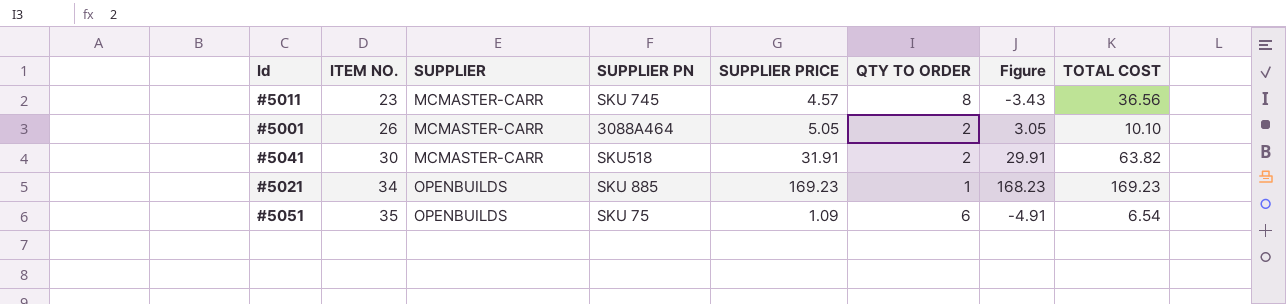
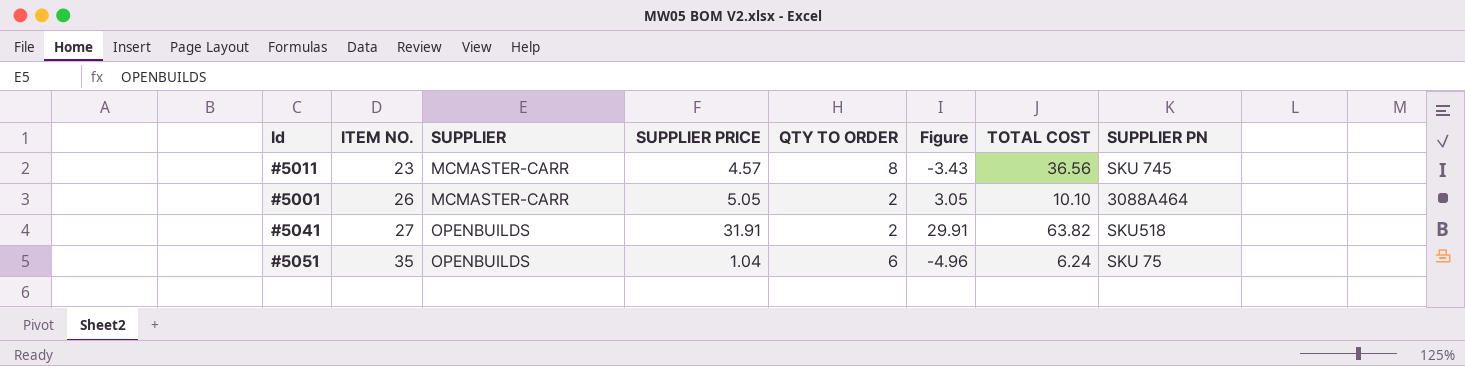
column SUPPLIER PN | position: 4 -> 8
row #5021: 34 | OPENBUILDS | SKU 885 | 169.23 | 1 | 168.23 | 169.23 -> none
#5041 | ITEM NO.: 30 -> 27
#5041 | SUPPLIER: MCMASTER-CARR -> OPENBUILDS
#5051 | SUPPLIER PRICE: 1.09 -> 1.04
#5051 | Figure: -4.91 -> -4.96
#5051 | TOTAL COST: 6.54 -> 6.24

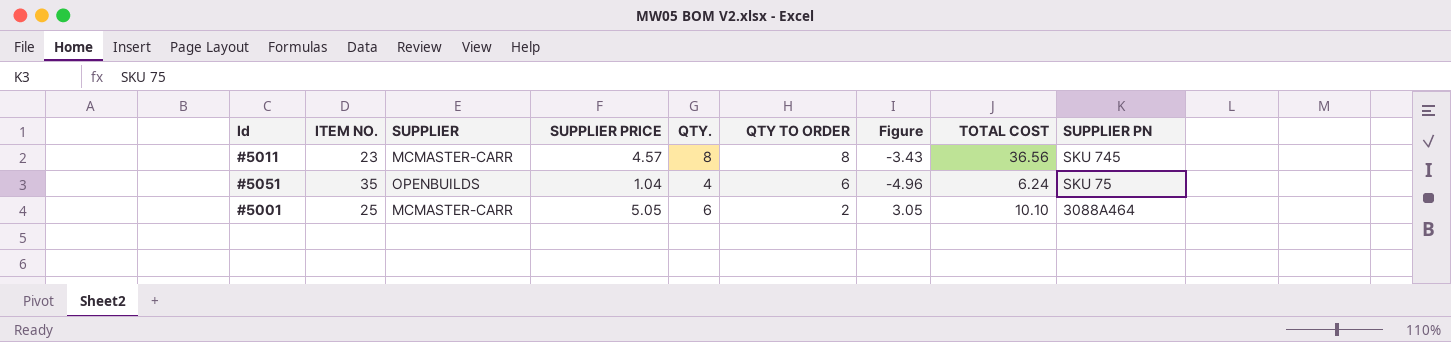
row order: ITEM NO. ascending -> QTY TO ORDER descending
column QTY. | position: none -> 5
row #5041: 27 | OPENBUILDS | 31.91 | 2 | 29.91 | 63.82 | SKU518 -> none
#5001 | ITEM NO.: 26 -> 25

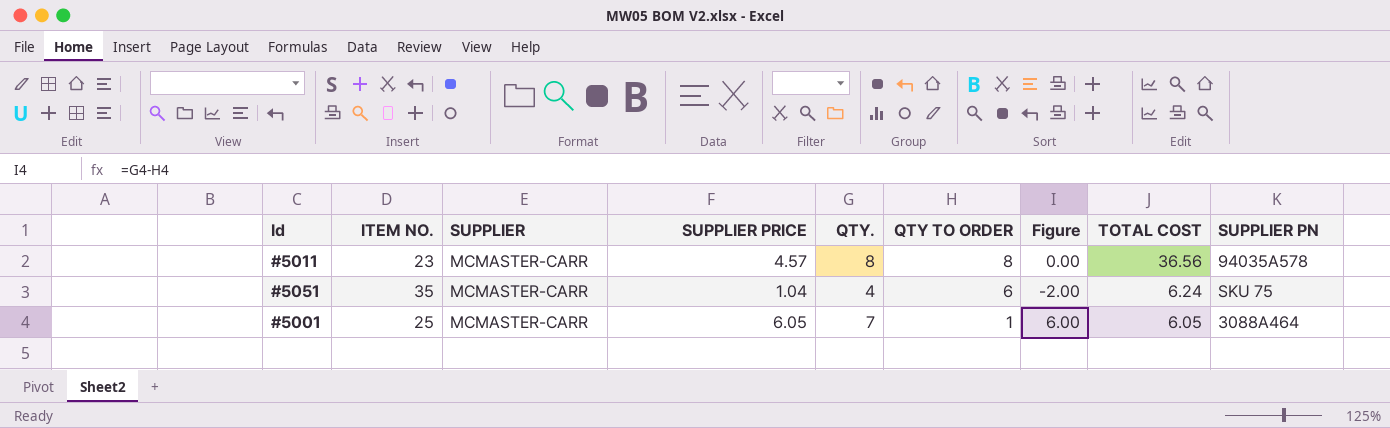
column Figure | formula: [SUPPLIER PRICE] - [QTY TO ORDER] -> [QTY.] - [QTY TO ORDER]
#5011 | SUPPLIER PN: SKU 745 -> 94035A578
#5051 | SUPPLIER: OPENBUILDS -> MCMASTER-CARR
#5001 | SUPPLIER PRICE: 5.05 -> 6.05
#5001 | QTY.: 6 -> 7
#5001 | QTY TO ORDER: 2 -> 1
#5001 | TOTAL COST: 10.10 -> 6.05

